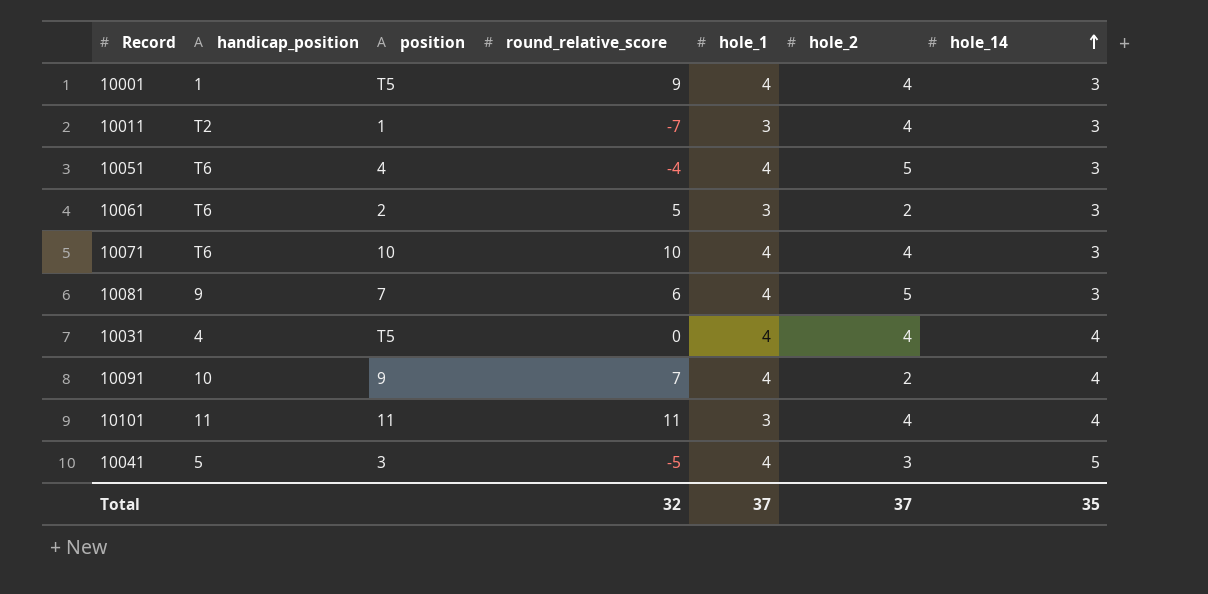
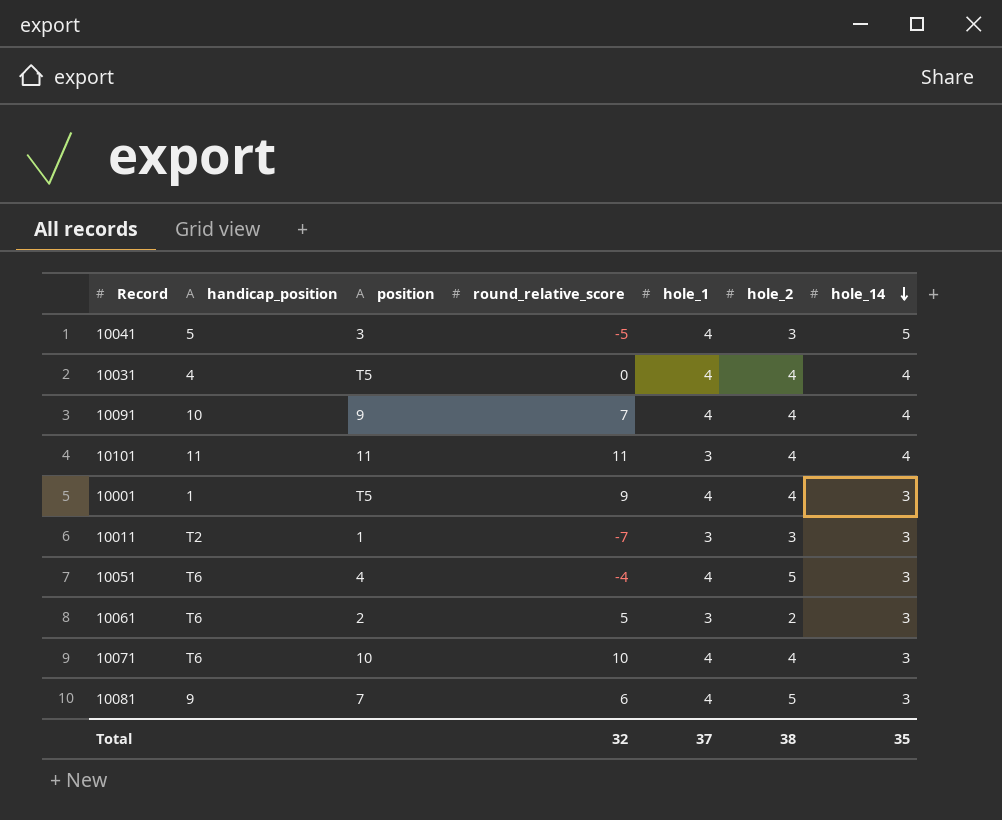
row order: hole_14 ascending -> hole_14 descending
10091 | hole_2: 2 -> 4
10011 | hole_2: 4 -> 3
Total | hole_2: 37 -> 38

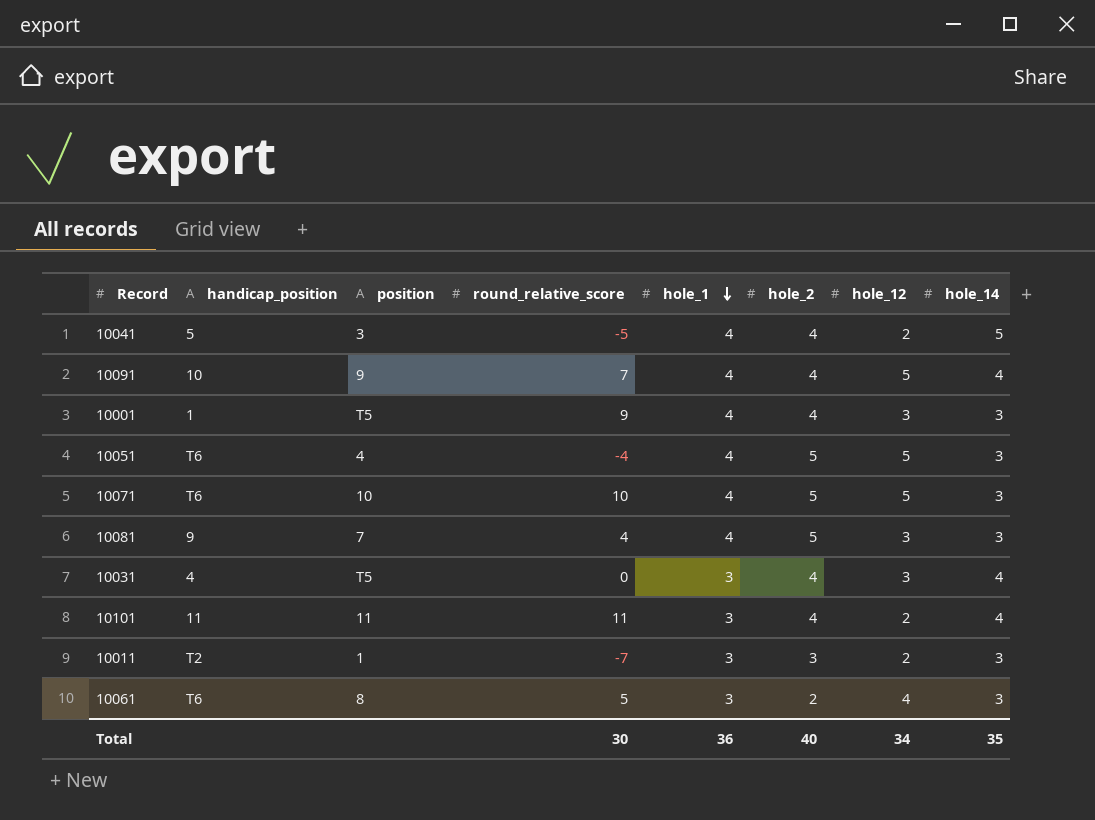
row order: hole_14 descending -> hole_1 descending
column hole_12 | position: none -> 7
10041 | hole_2: 3 -> 4
10071 | hole_2: 4 -> 5
10081 | round_relative_score: 6 -> 4
10031 | hole_1: 4 -> 3
10061 | position: 2 -> 8
Total | round_relative_score: 32 -> 30
Total | hole_1: 37 -> 36
Total | hole_2: 38 -> 40

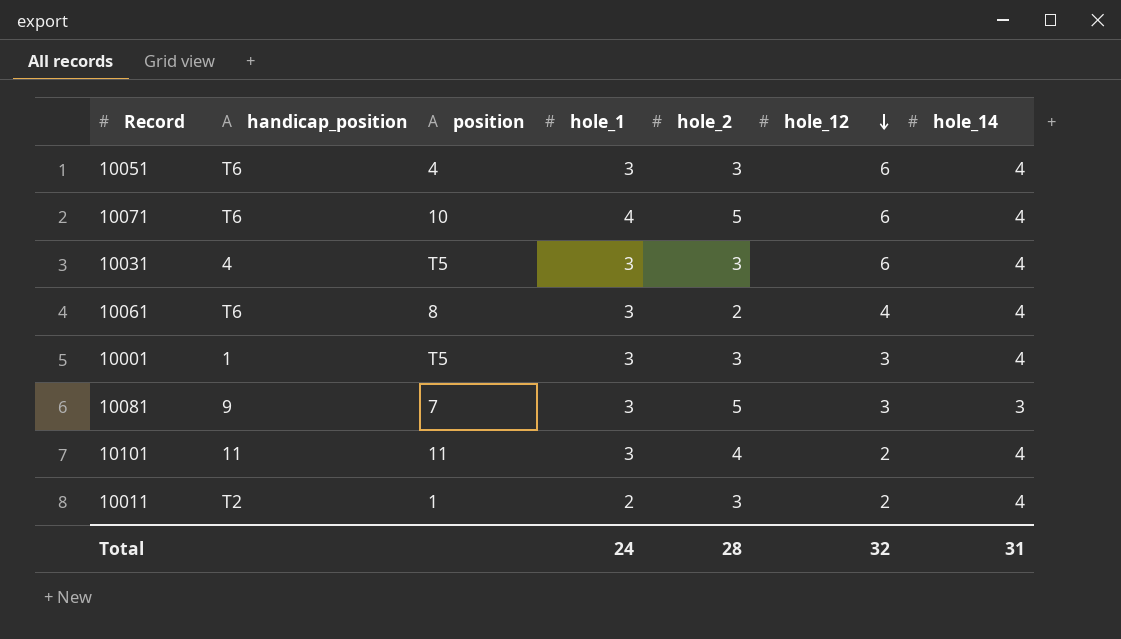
row order: hole_1 descending -> hole_12 descending
column round_relative_score | position: 4 -> none
row 10041: 5 | 3 | -5 | 4 | 4 | 2 | 5 -> none
row 10091: 10 | 9 | 7 | 4 | 4 | 5 | 4 -> none
10051 | hole_1: 4 -> 3
10051 | hole_2: 5 -> 3
10051 | hole_12: 5 -> 6
10051 | hole_14: 3 -> 4
10071 | hole_12: 5 -> 6
10071 | hole_14: 3 -> 4
10031 | hole_2: 4 -> 3
10031 | hole_12: 3 -> 6
10061 | hole_14: 3 -> 4
10001 | hole_1: 4 -> 3
10001 | hole_2: 4 -> 3
10001 | hole_14: 3 -> 4
10081 | hole_1: 4 -> 3
10011 | hole_1: 3 -> 2
10011 | hole_14: 3 -> 4
Total | hole_1: 36 -> 24
Total | hole_2: 40 -> 28
Total | hole_12: 34 -> 32
Total | hole_14: 35 -> 31

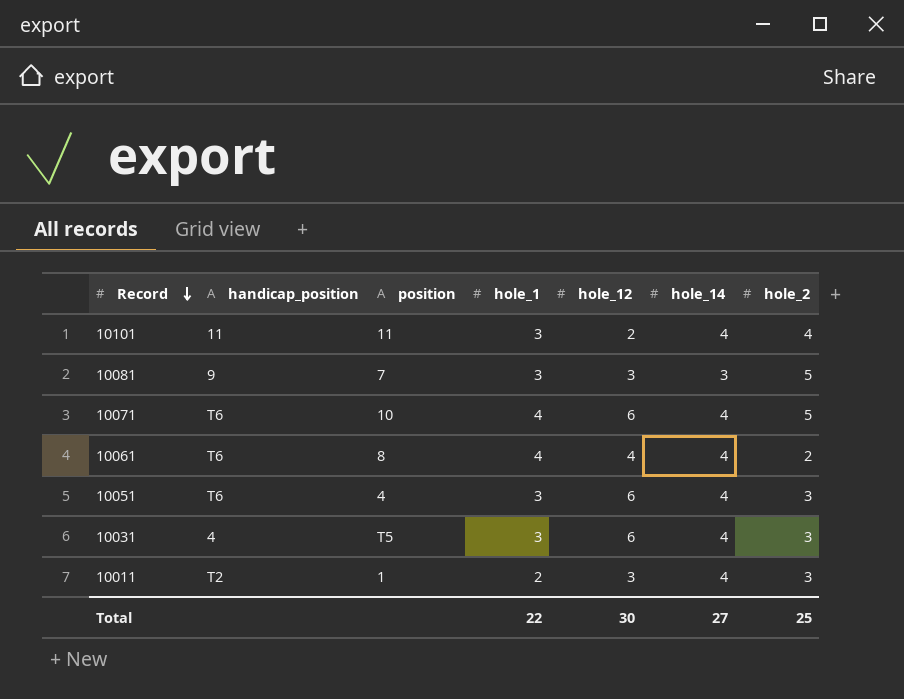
row order: hole_12 descending -> Record descending
column hole_2 | position: 5 -> 7
row 10001: 1 | T5 | 3 | 3 | 3 | 4 -> none
10061 | hole_1: 3 -> 4
10011 | hole_12: 2 -> 3
Total | hole_1: 24 -> 22
Total | hole_12: 32 -> 30
Total | hole_14: 31 -> 27
Total | hole_2: 28 -> 25

